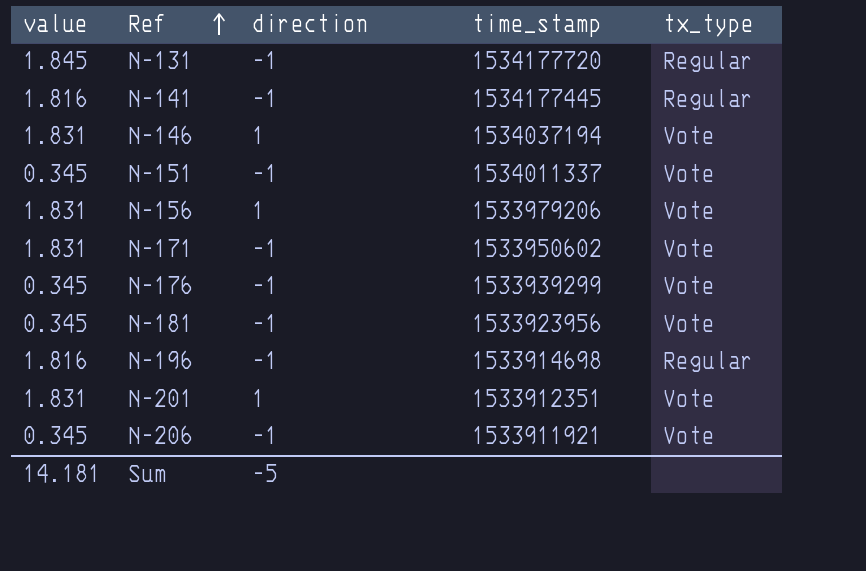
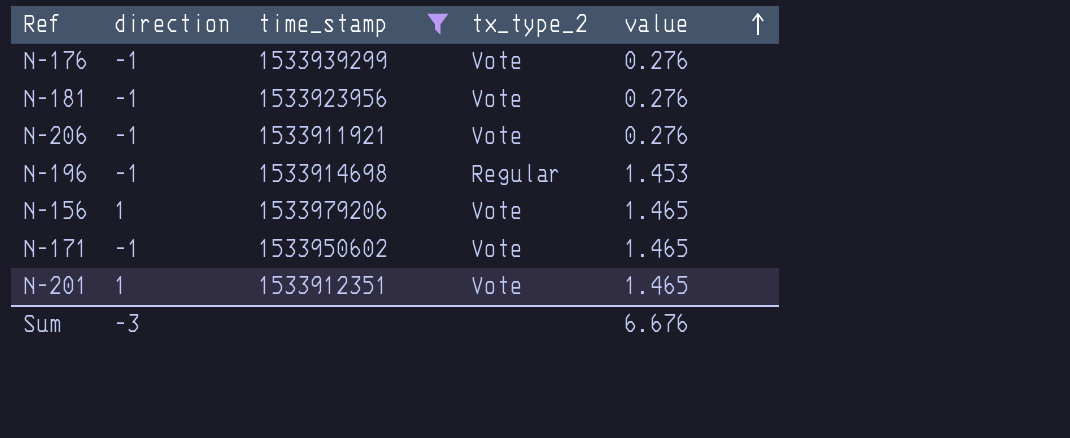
filter: none -> time_stamp <= 1533979206
row order: Ref ascending -> value ascending
column name: tx_type -> tx_type_2
column value | position: 1 -> 5
N-176 | value: 0.345 -> 0.276
N-181 | value: 0.345 -> 0.276
N-206 | value: 0.345 -> 0.276
N-196 | value: 1.816 -> 1.453
N-156 | value: 1.831 -> 1.465
N-171 | value: 1.831 -> 1.465
N-201 | value: 1.831 -> 1.465
Sum | direction: -5 -> -3
Sum | value: 14.181 -> 6.676

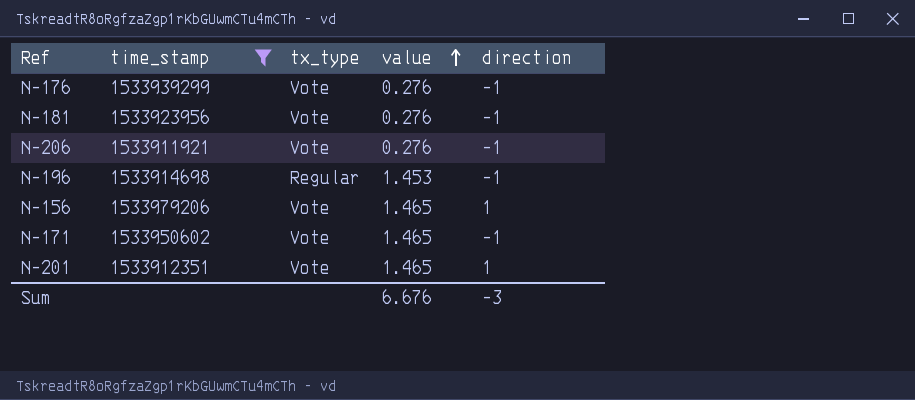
column name: tx_type_2 -> tx_type
column direction | position: 2 -> 5

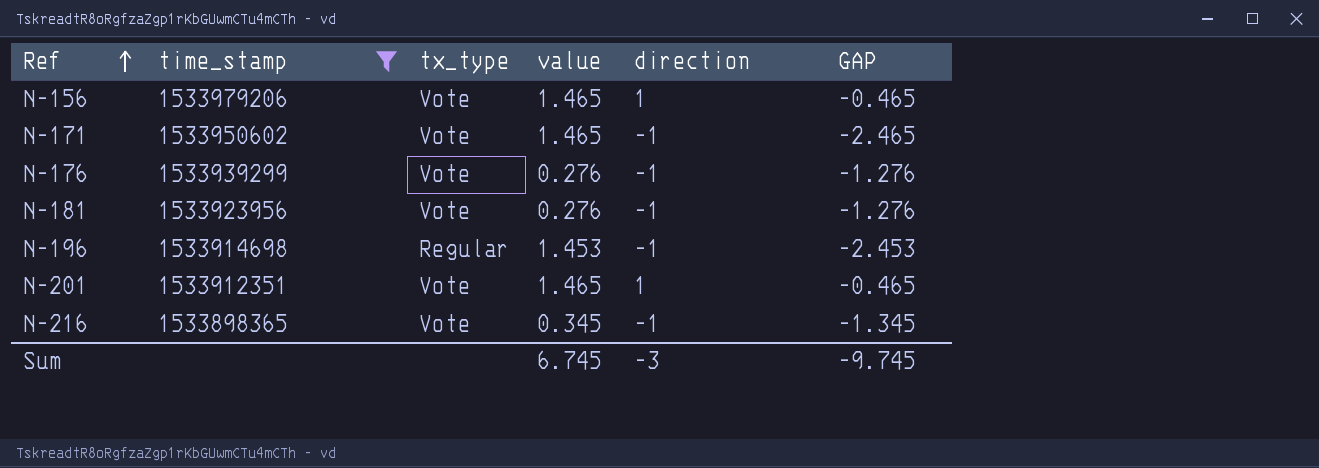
row order: value ascending -> Ref ascending
column GAP | formula: none -> [direction] - [value]
row N-206: 1533911921 | Vote | 0.276 | -1 -> none
row N-216: none -> 1533898365 | Vote | 0.345 | -1 | -1.345
Sum | value: 6.676 -> 6.745

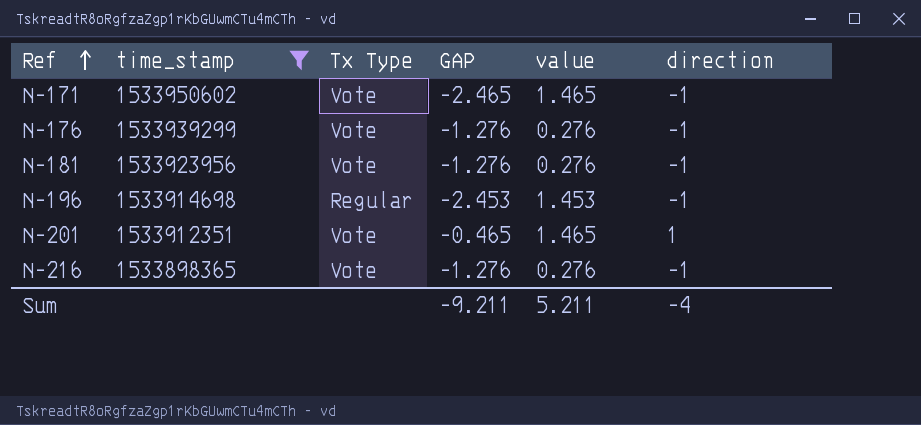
column name: tx_type -> Tx Type
column GAP | position: 6 -> 4
row N-156: 1533979206 | Vote | 1.465 | 1 | -0.465 -> none
N-216 | GAP: -1.345 -> -1.276
N-216 | value: 0.345 -> 0.276
Sum | GAP: -9.745 -> -9.211
Sum | value: 6.745 -> 5.211
Sum | direction: -3 -> -4

